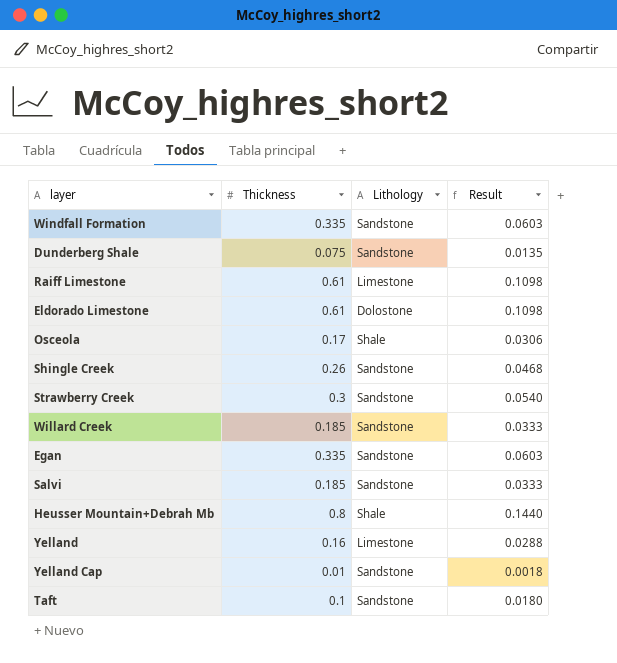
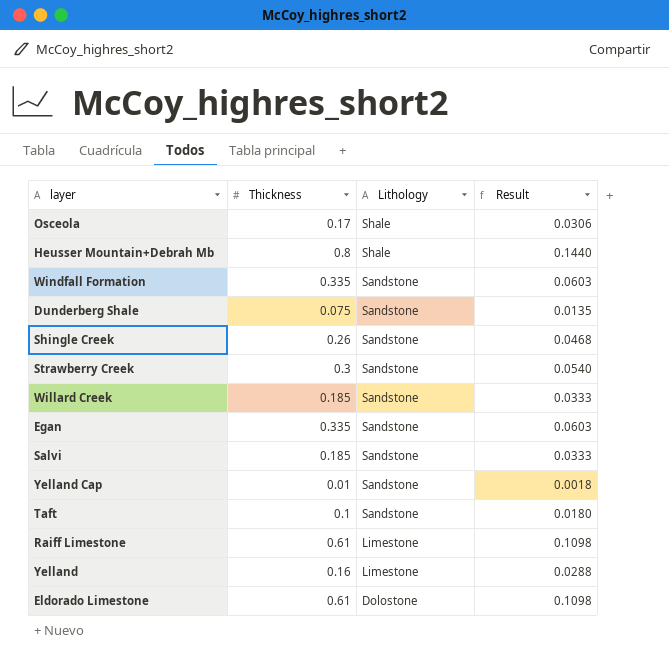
row order: none -> Lithology descending

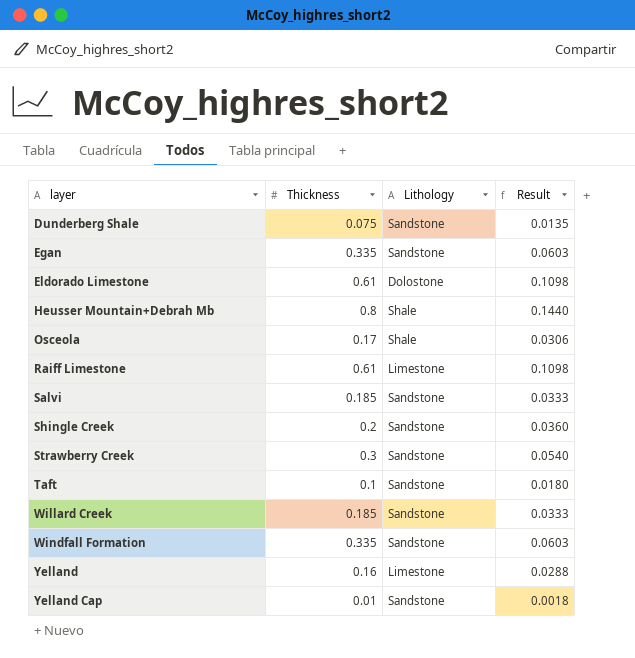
row order: Lithology descending -> layer ascending
Shingle Creek | Thickness: 0.26 -> 0.2
Shingle Creek | Result: 0.0468 -> 0.0360

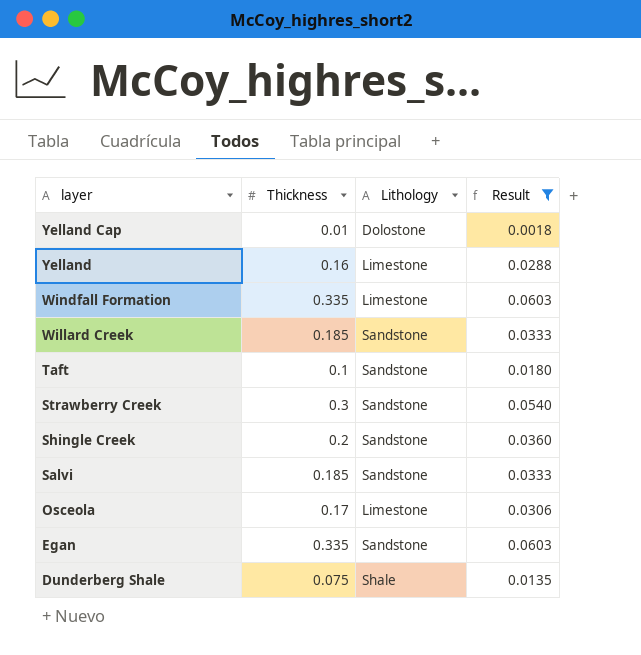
filter: none -> Result <= 0.0603
row order: layer ascending -> layer descending
Yelland Cap | Lithology: Sandstone -> Dolostone
Windfall Formation | Lithology: Sandstone -> Limestone
Osceola | Lithology: Shale -> Limestone
Dunderberg Shale | Lithology: Sandstone -> Shale

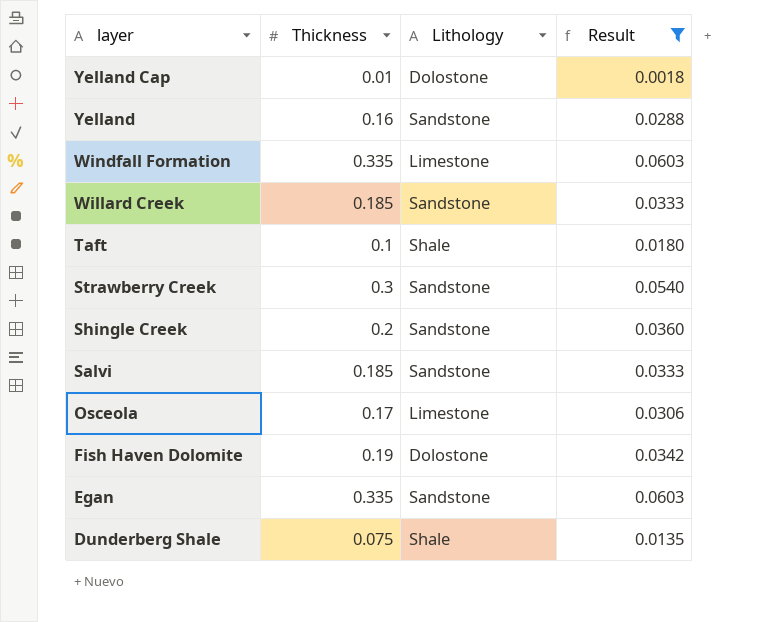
Yelland | Lithology: Limestone -> Sandstone
Taft | Lithology: Sandstone -> Shale
row Fish Haven Dolomite: none -> 0.19 | Dolostone | 0.0342

